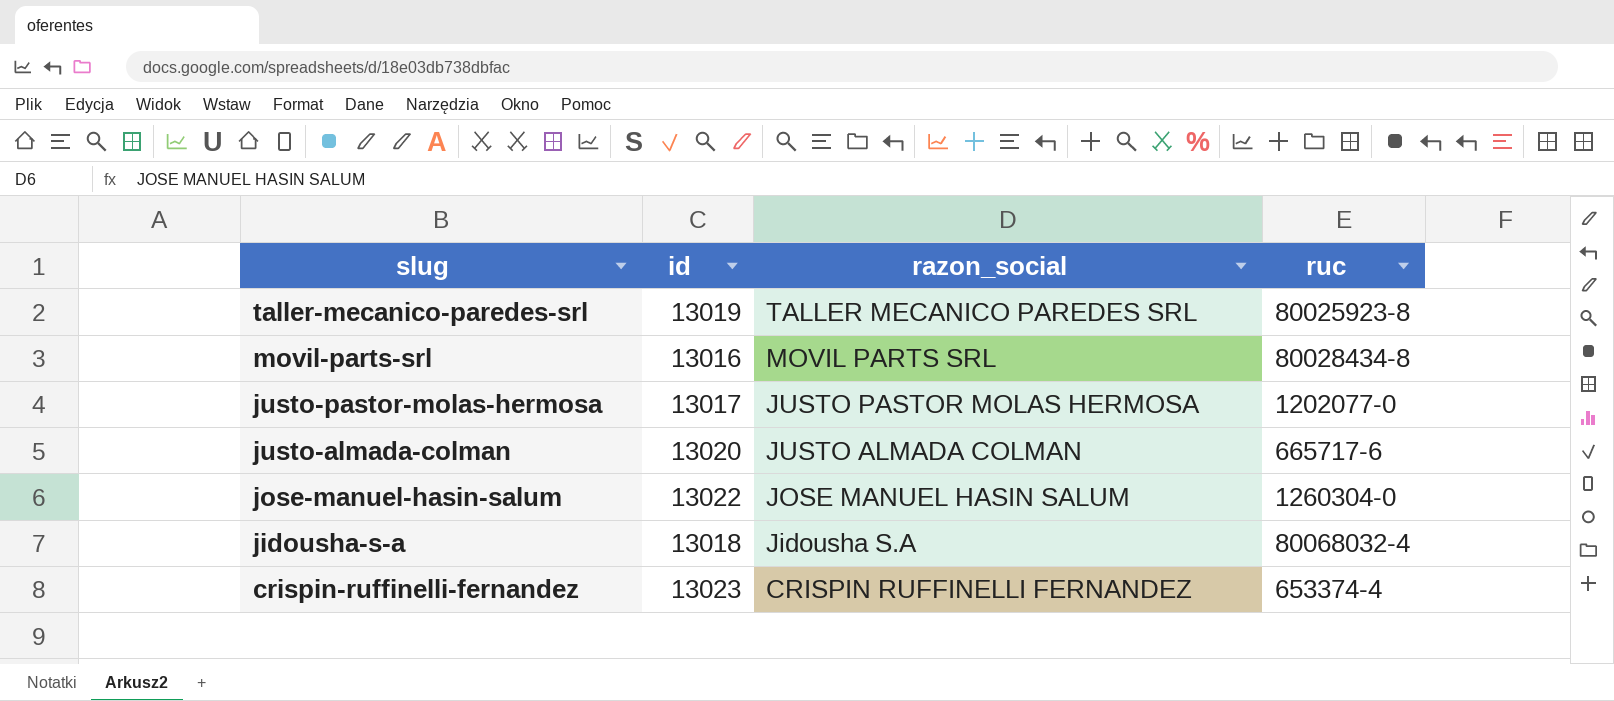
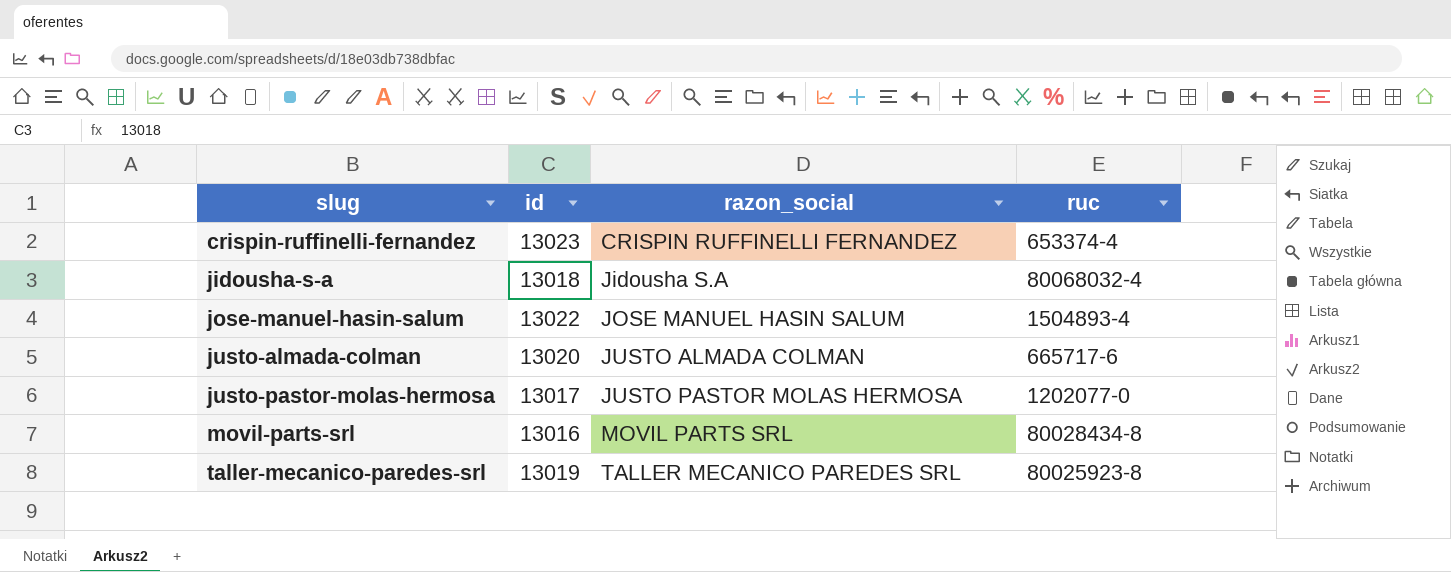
row order: slug descending -> slug ascending
jose-manuel-hasin-salum | ruc: 1260304-0 -> 1504893-4

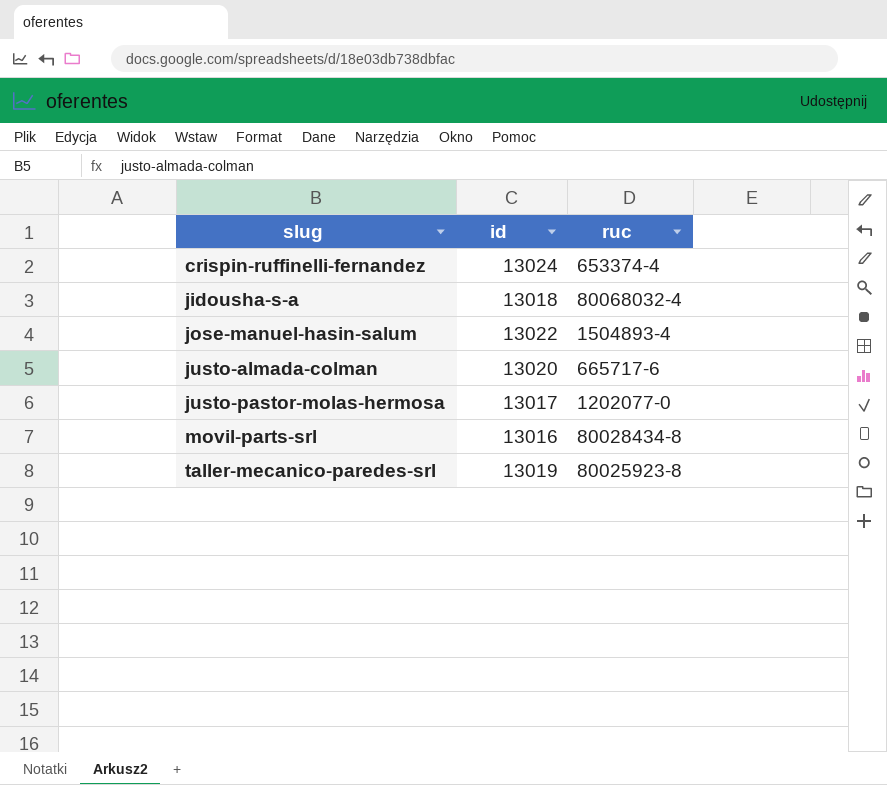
column razon_social | position: 3 -> none
crispin-ruffinelli-fernandez | id: 13023 -> 13024

